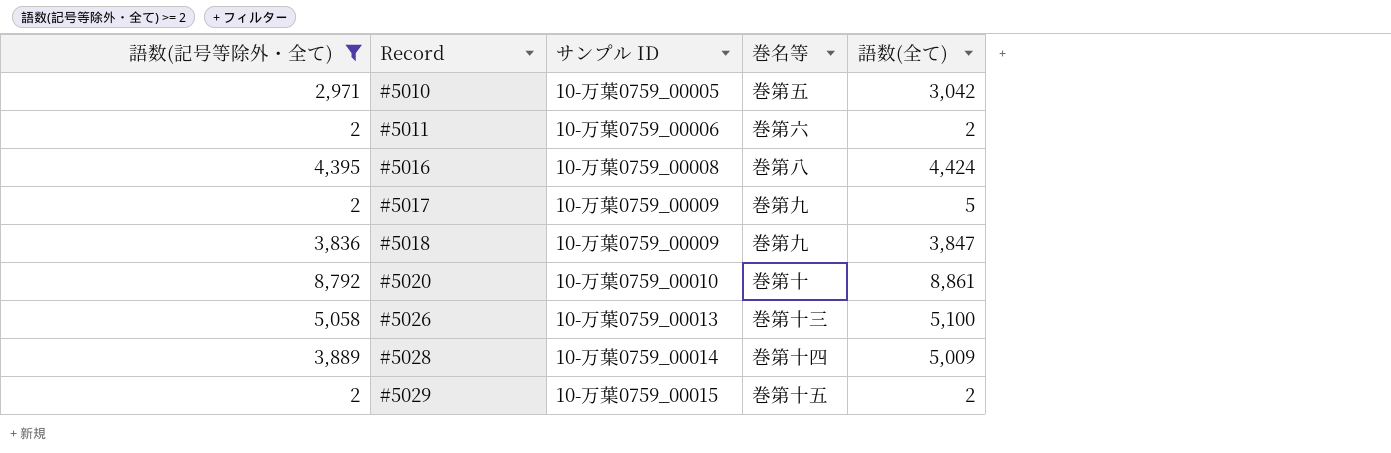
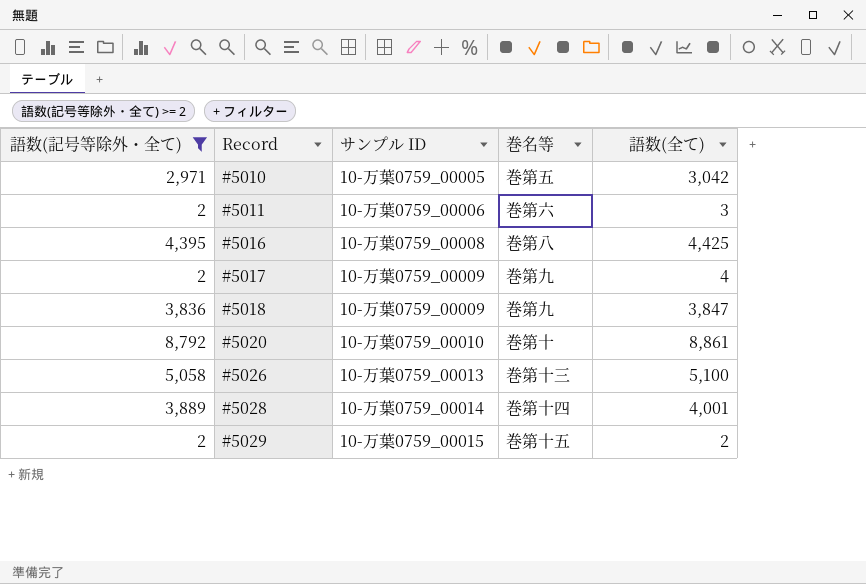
#5011 | 語数(全て): 2 -> 3
#5016 | 語数(全て): 4,424 -> 4,425
#5017 | 語数(全て): 5 -> 4
#5028 | 語数(全て): 5,009 -> 4,001

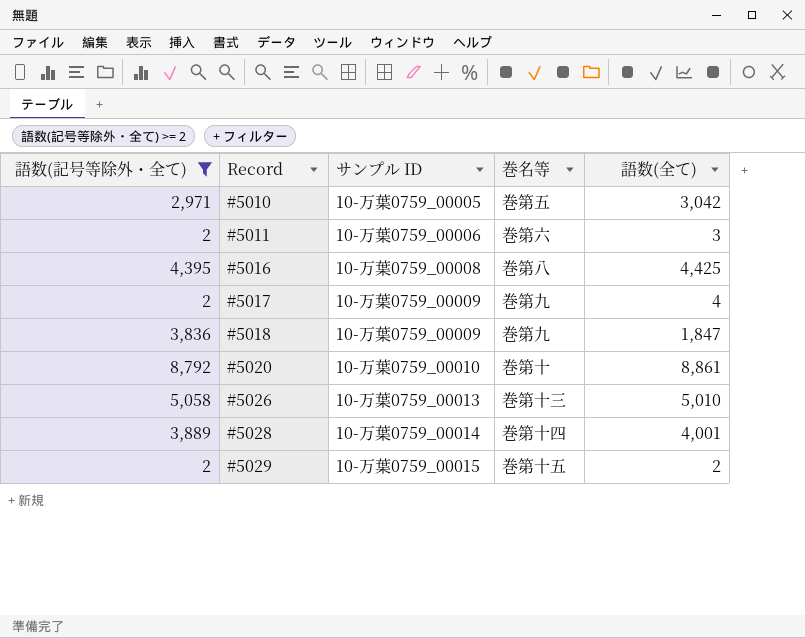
#5018 | 語数(全て): 3,847 -> 1,847
#5026 | 語数(全て): 5,100 -> 5,010

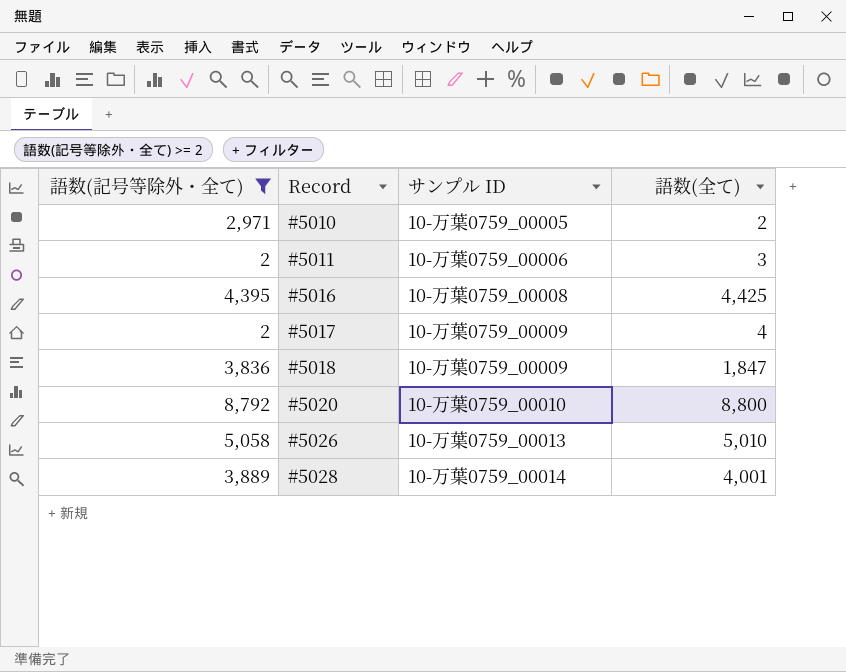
column 巻名等 | position: 4 -> none
row #5029: 2 | 10-万葉0759_00015 | 巻第十五 | 2 -> none
#5010 | 語数(全て): 3,042 -> 2
#5020 | 語数(全て): 8,861 -> 8,800

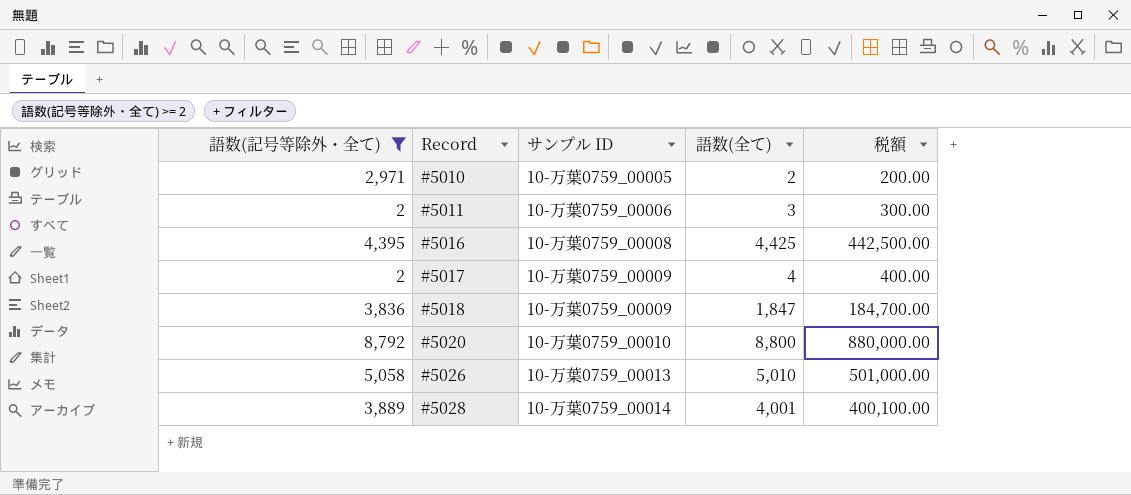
column 税額 | formula: none -> [語数(全て)] * 100

